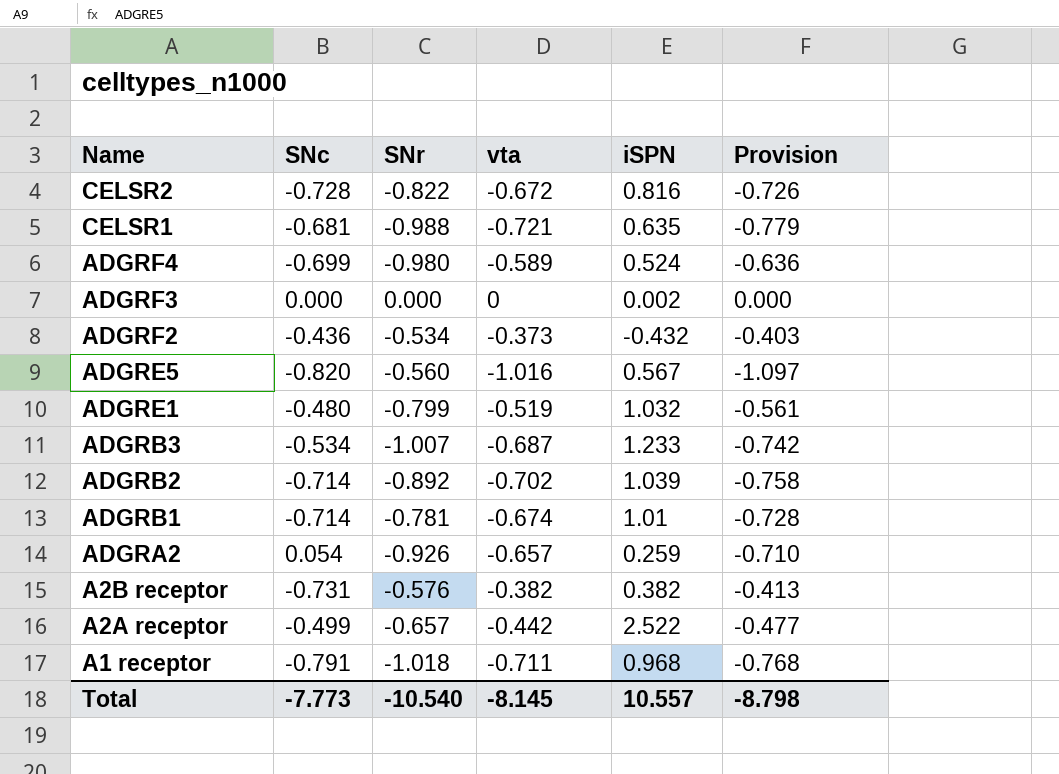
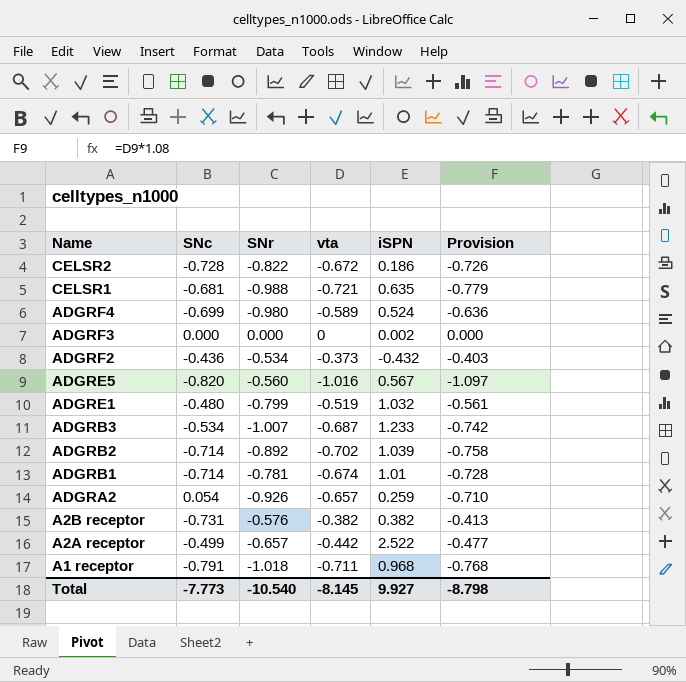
CELSR2 | iSPN: 0.816 -> 0.186
Total | iSPN: 10.557 -> 9.927

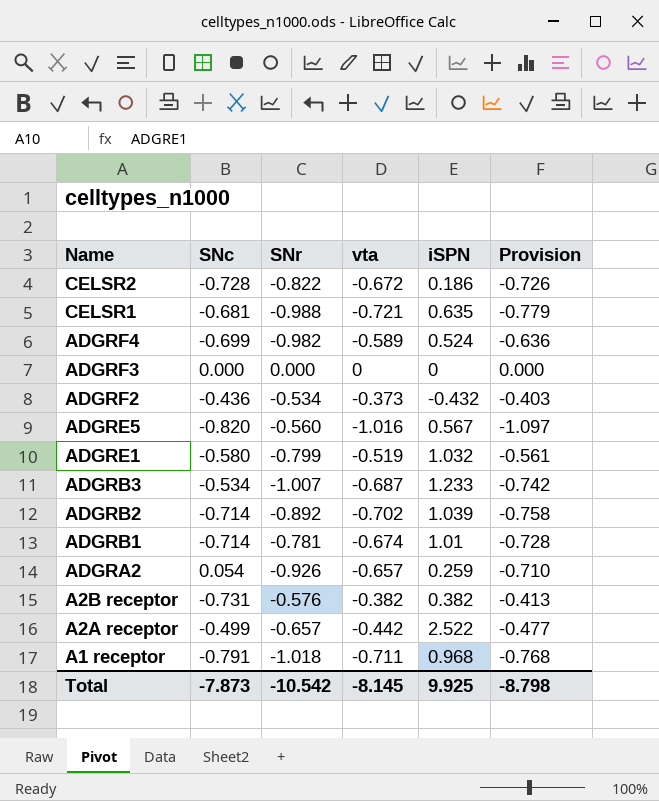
ADGRF4 | SNr: -0.980 -> -0.982
ADGRF3 | iSPN: 0.002 -> 0
ADGRE1 | SNc: -0.480 -> -0.580
Total | SNc: -7.773 -> -7.873
Total | SNr: -10.540 -> -10.542
Total | iSPN: 9.927 -> 9.925

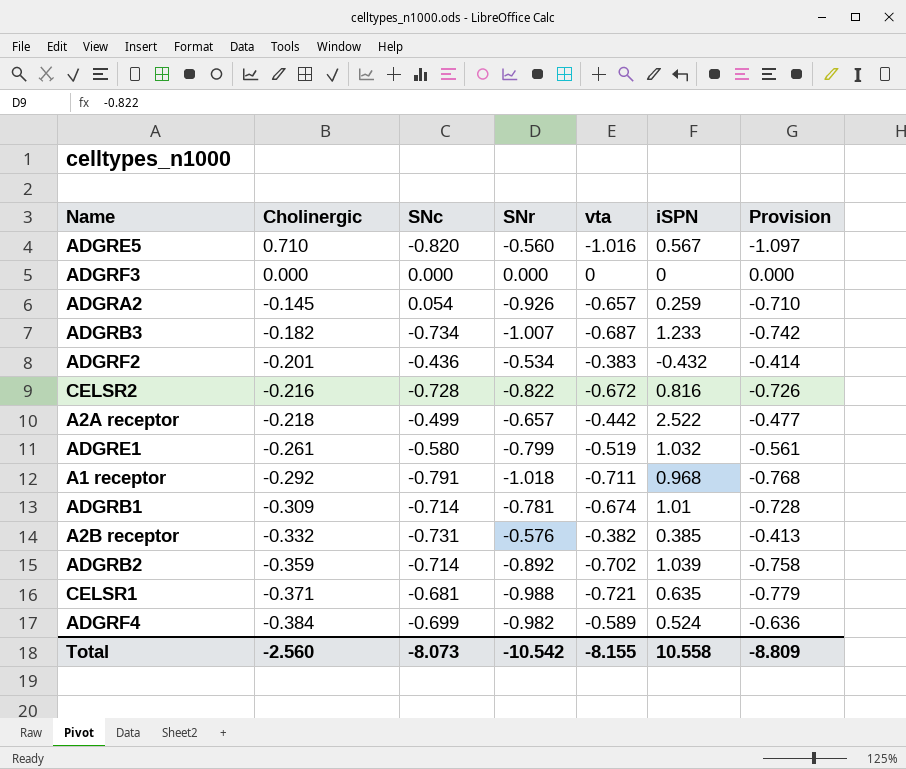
row order: Name descending -> Cholinergic descending
column Cholinergic | position: none -> 2
ADGRB3 | SNc: -0.534 -> -0.734
ADGRF2 | vta: -0.373 -> -0.383
ADGRF2 | Provision: -0.403 -> -0.414
CELSR2 | iSPN: 0.186 -> 0.816
A2B receptor | iSPN: 0.382 -> 0.385
Total | SNc: -7.873 -> -8.073
Total | vta: -8.145 -> -8.155
Total | iSPN: 9.925 -> 10.558
Total | Provision: -8.798 -> -8.809

